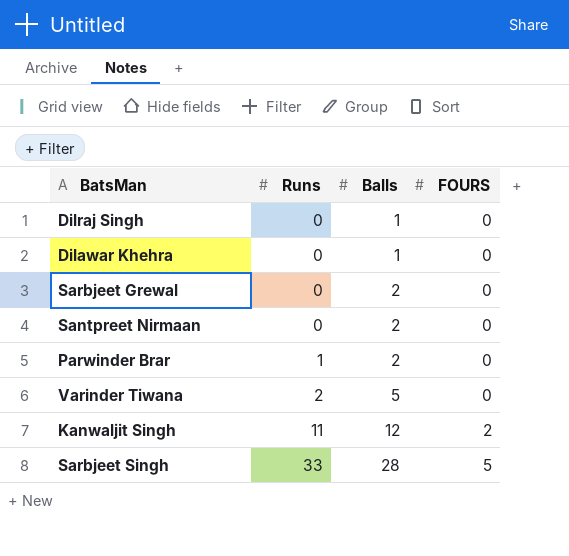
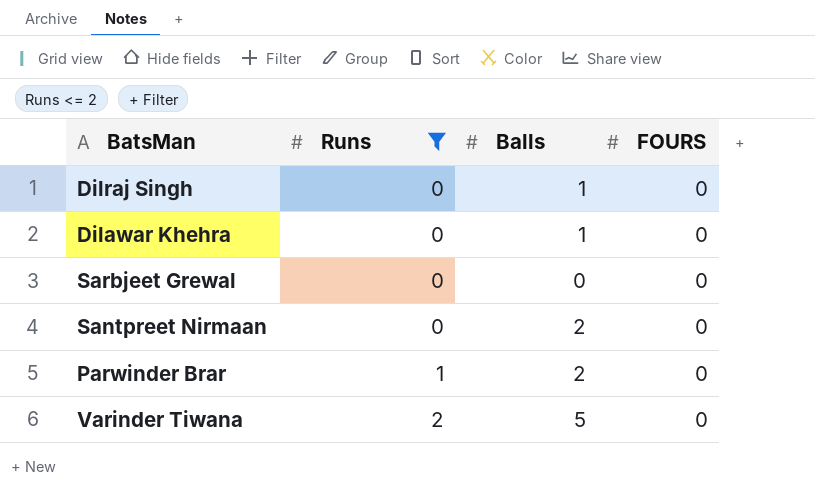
filter: none -> Runs <= 2
Sarbjeet Grewal | Balls: 2 -> 0

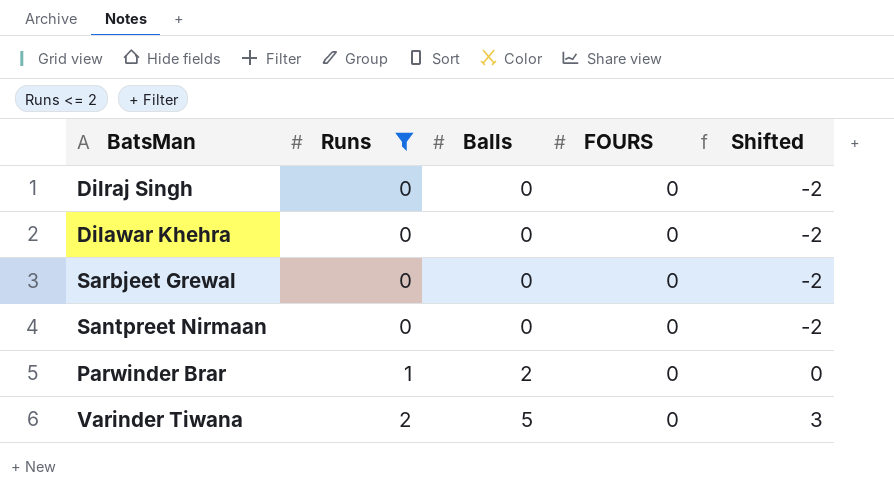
column Shifted | formula: none -> [Balls] - 2
Dilraj Singh | Balls: 1 -> 0
Dilawar Khehra | Balls: 1 -> 0
Santpreet Nirmaan | Balls: 2 -> 0

